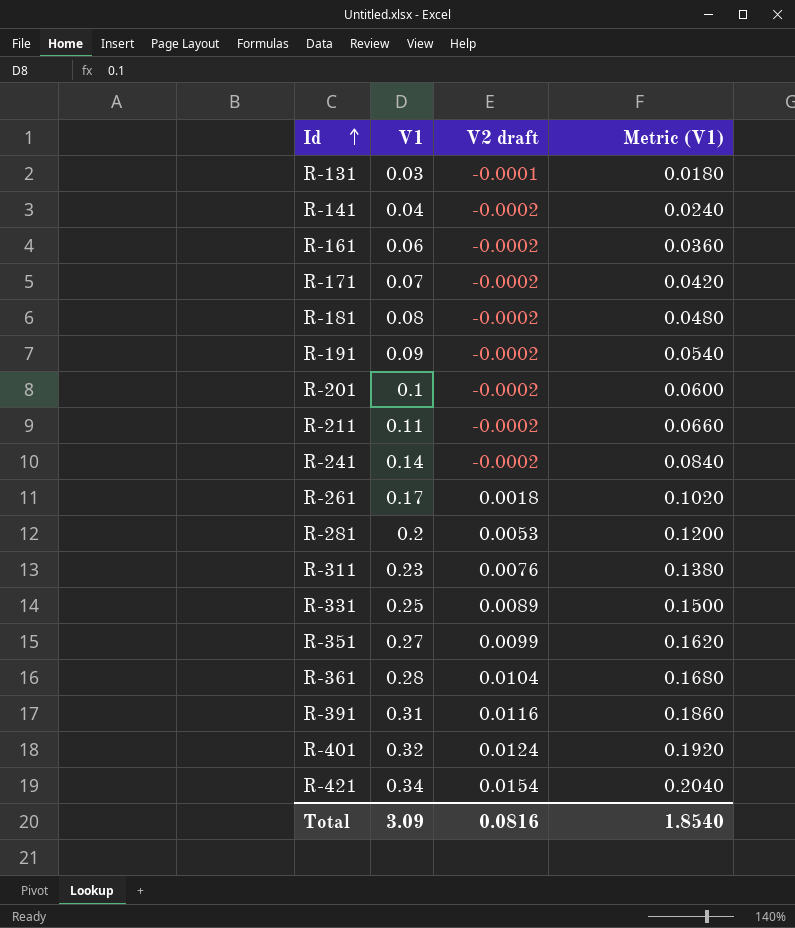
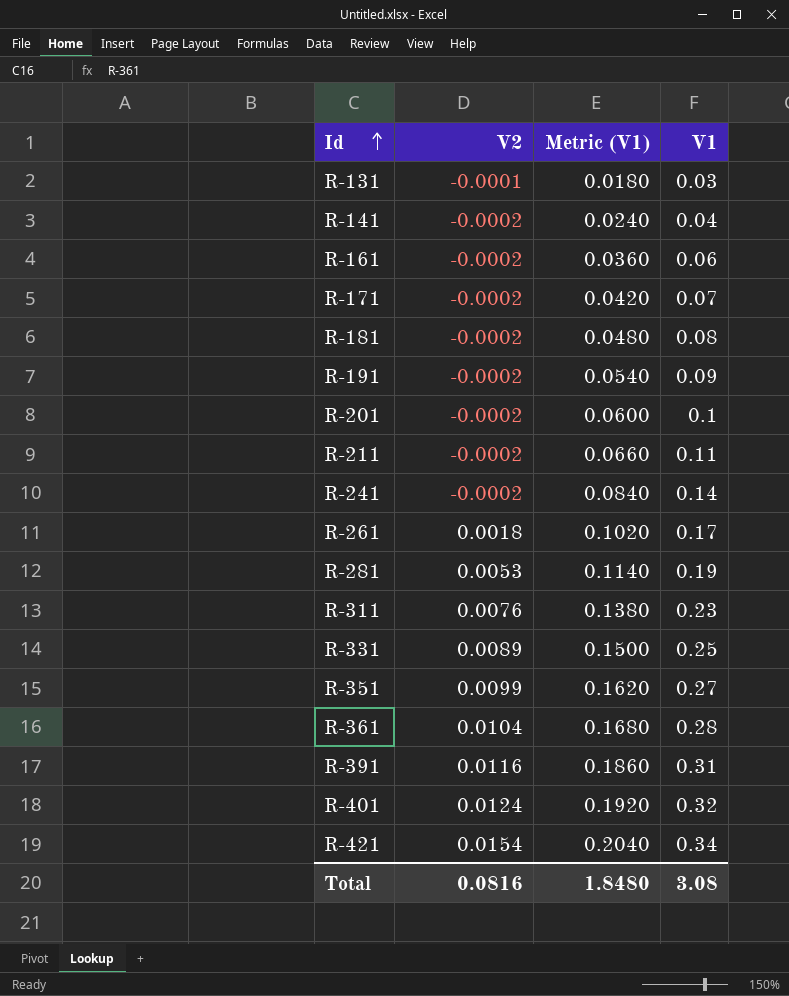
column name: V2 draft -> V2
column V1 | position: 2 -> 4
R-281 | Metric (V1): 0.1200 -> 0.1140
R-281 | V1: 0.2 -> 0.19
Total | Metric (V1): 1.8540 -> 1.8480
Total | V1: 3.09 -> 3.08

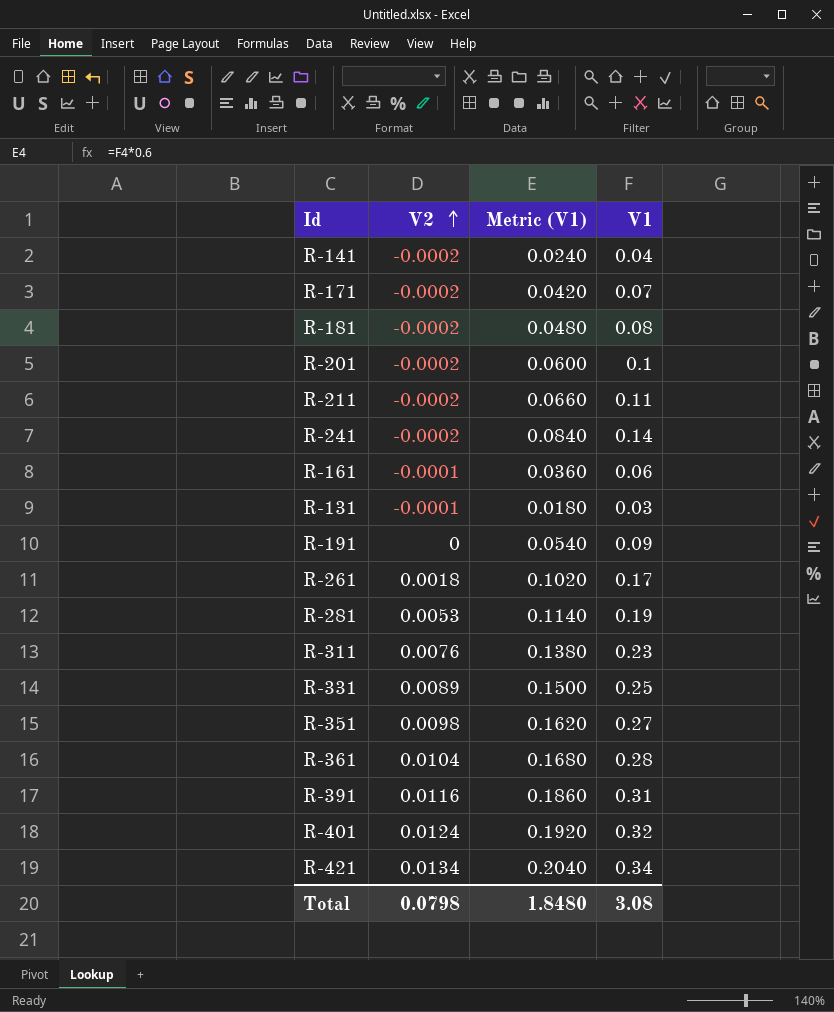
row order: Id ascending -> V2 ascending
R-161 | V2: -0.0002 -> -0.0001
R-191 | V2: -0.0002 -> 0
R-351 | V2: 0.0099 -> 0.0098
R-421 | V2: 0.0154 -> 0.0134
Total | V2: 0.0816 -> 0.0798

